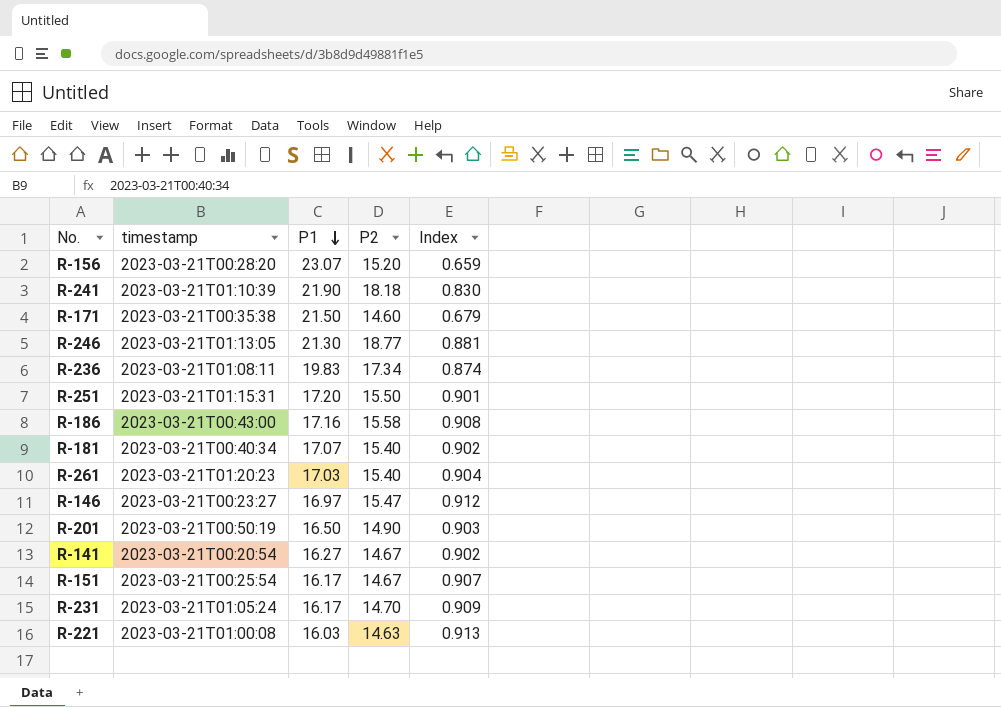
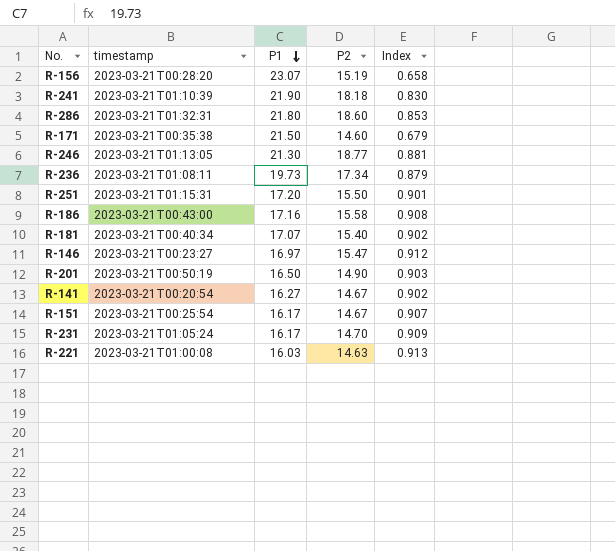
row R-261: 2023-03-21T01:20:23 | 17.03 | 15.40 | 0.904 -> none
R-156 | P2: 15.20 -> 15.19
R-156 | Index: 0.659 -> 0.658
row R-286: none -> 2023-03-21T01:32:31 | 21.80 | 18.60 | 0.853
R-236 | P1: 19.83 -> 19.73
R-236 | Index: 0.874 -> 0.879

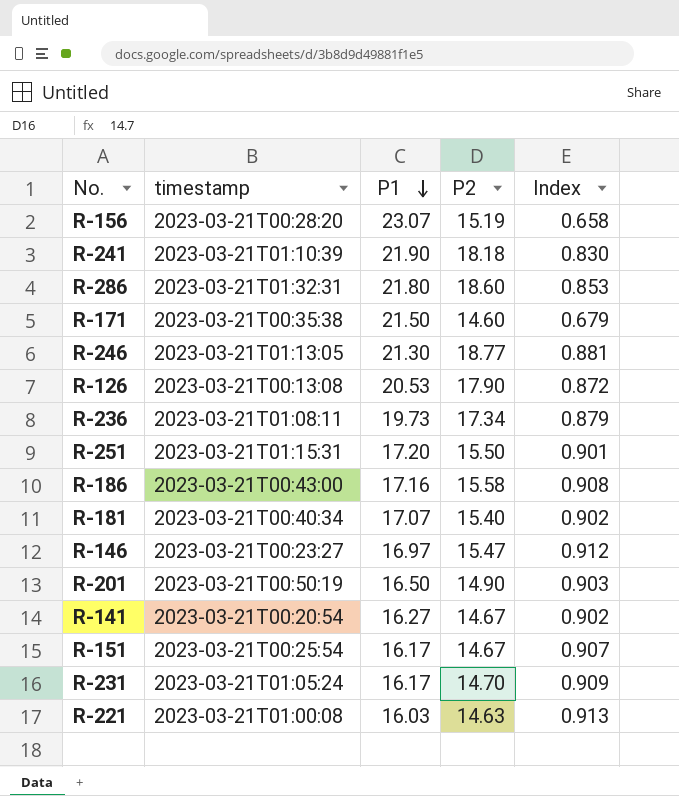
row R-126: none -> 2023-03-21T00:13:08 | 20.53 | 17.90 | 0.872

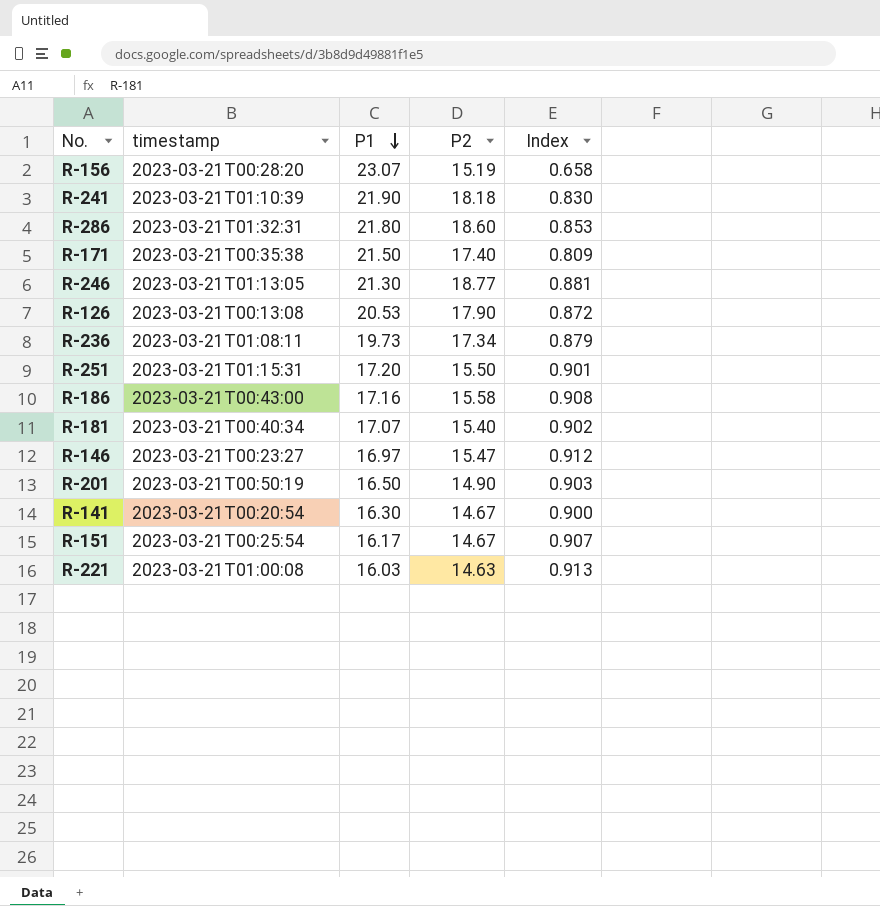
row R-231: 2023-03-21T01:05:24 | 16.17 | 14.70 | 0.909 -> none
R-171 | P2: 14.60 -> 17.40
R-171 | Index: 0.679 -> 0.809
R-141 | P1: 16.27 -> 16.30
R-141 | Index: 0.902 -> 0.900

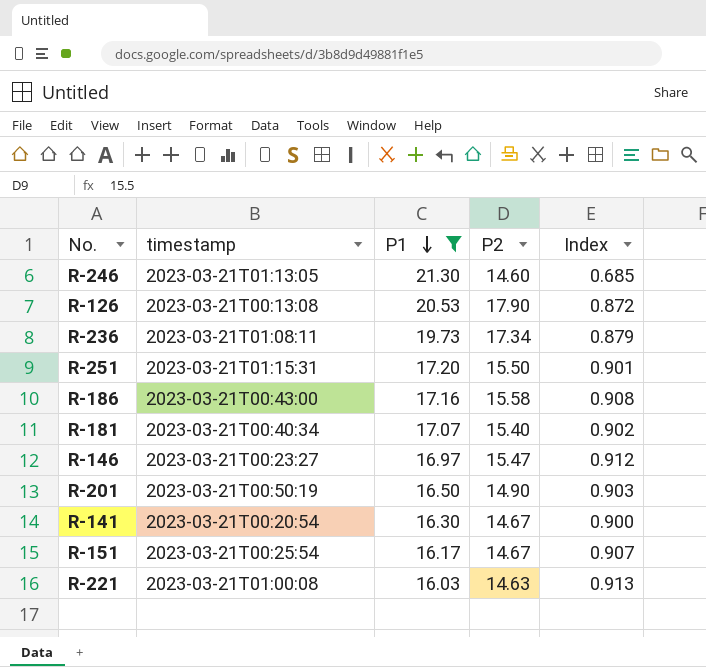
filter: none -> P1 <= 21.30
R-246 | P2: 18.77 -> 14.60
R-246 | Index: 0.881 -> 0.685

